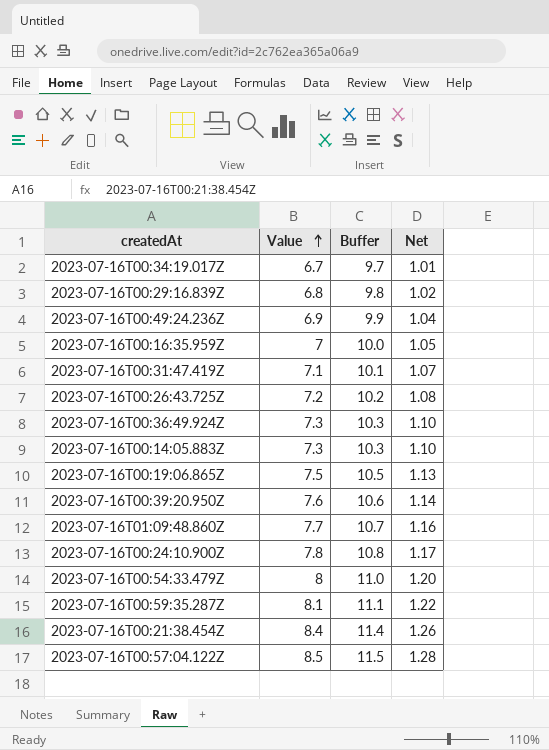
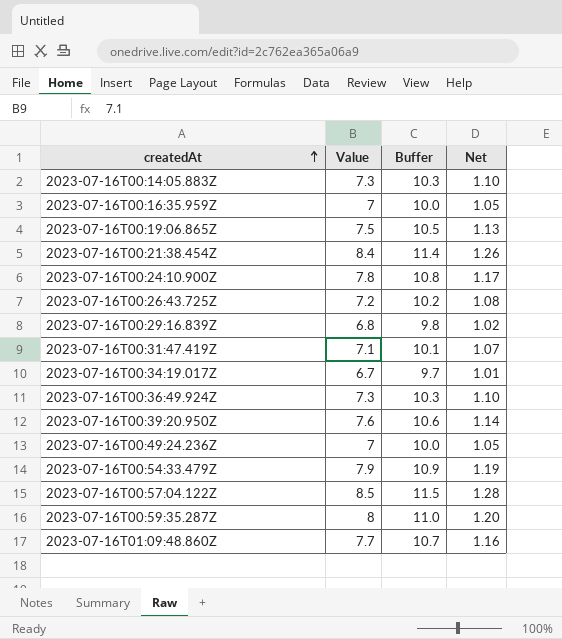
row order: Value ascending -> createdAt ascending
2023-07-16T00:49:24.236Z | Value: 6.9 -> 7
2023-07-16T00:49:24.236Z | Buffer: 9.9 -> 10.0
2023-07-16T00:49:24.236Z | Net: 1.04 -> 1.05
2023-07-16T00:54:33.479Z | Value: 8 -> 7.9
2023-07-16T00:54:33.479Z | Buffer: 11.0 -> 10.9
2023-07-16T00:54:33.479Z | Net: 1.20 -> 1.19
2023-07-16T00:59:35.287Z | Value: 8.1 -> 8
2023-07-16T00:59:35.287Z | Buffer: 11.1 -> 11.0
2023-07-16T00:59:35.287Z | Net: 1.22 -> 1.20

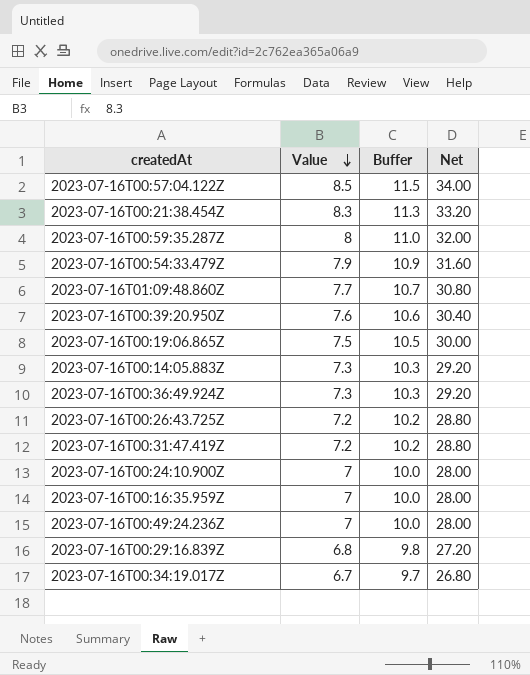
row order: createdAt ascending -> Value descending
column Net | formula: [Value] * 0.15 -> [Value] * 4
2023-07-16T00:21:38.454Z | Value: 8.4 -> 8.3
2023-07-16T00:21:38.454Z | Buffer: 11.4 -> 11.3
2023-07-16T00:31:47.419Z | Value: 7.1 -> 7.2
2023-07-16T00:31:47.419Z | Buffer: 10.1 -> 10.2
2023-07-16T00:24:10.900Z | Value: 7.8 -> 7
2023-07-16T00:24:10.900Z | Buffer: 10.8 -> 10.0

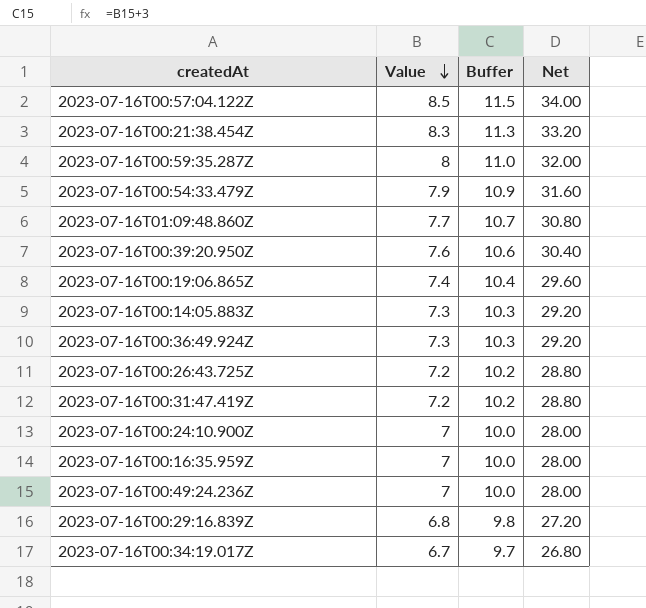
2023-07-16T00:19:06.865Z | Value: 7.5 -> 7.4
2023-07-16T00:19:06.865Z | Buffer: 10.5 -> 10.4
2023-07-16T00:19:06.865Z | Net: 30.00 -> 29.60

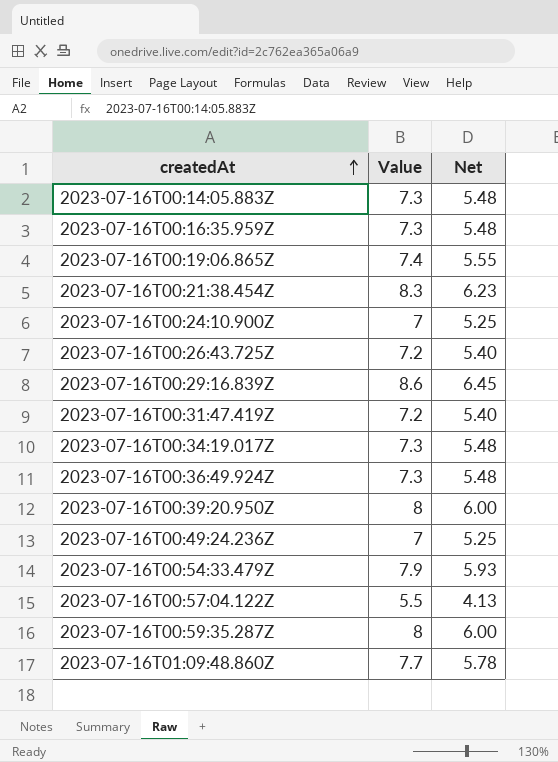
row order: Value descending -> createdAt ascending
column Buffer | formula: [Value] + 3 -> none
column Net | formula: [Value] * 4 -> [Value] * 0.75
2023-07-16T00:16:35.959Z | Value: 7 -> 7.3
2023-07-16T00:29:16.839Z | Value: 6.8 -> 8.6
2023-07-16T00:34:19.017Z | Value: 6.7 -> 7.3
2023-07-16T00:39:20.950Z | Value: 7.6 -> 8
2023-07-16T00:57:04.122Z | Value: 8.5 -> 5.5

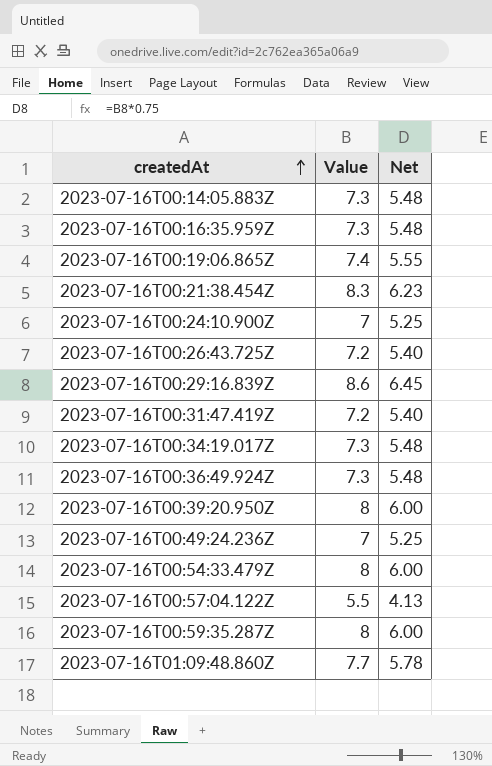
2023-07-16T00:54:33.479Z | Value: 7.9 -> 8
2023-07-16T00:54:33.479Z | Net: 5.93 -> 6.00

